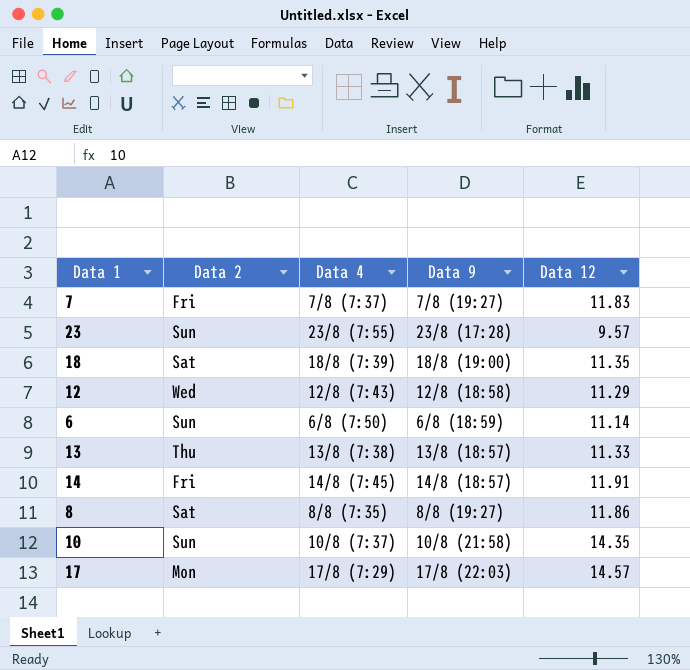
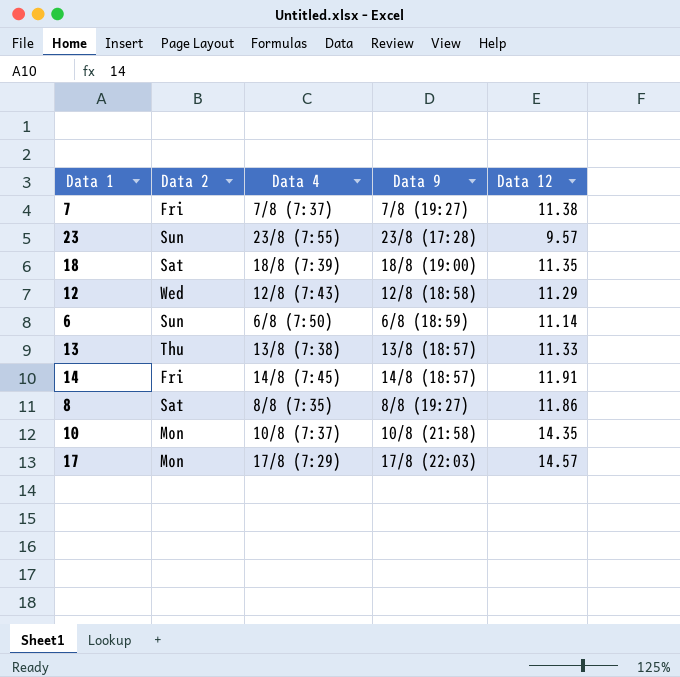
7 | Data 12: 11.83 -> 11.38
10 | Data 2: Sun -> Mon

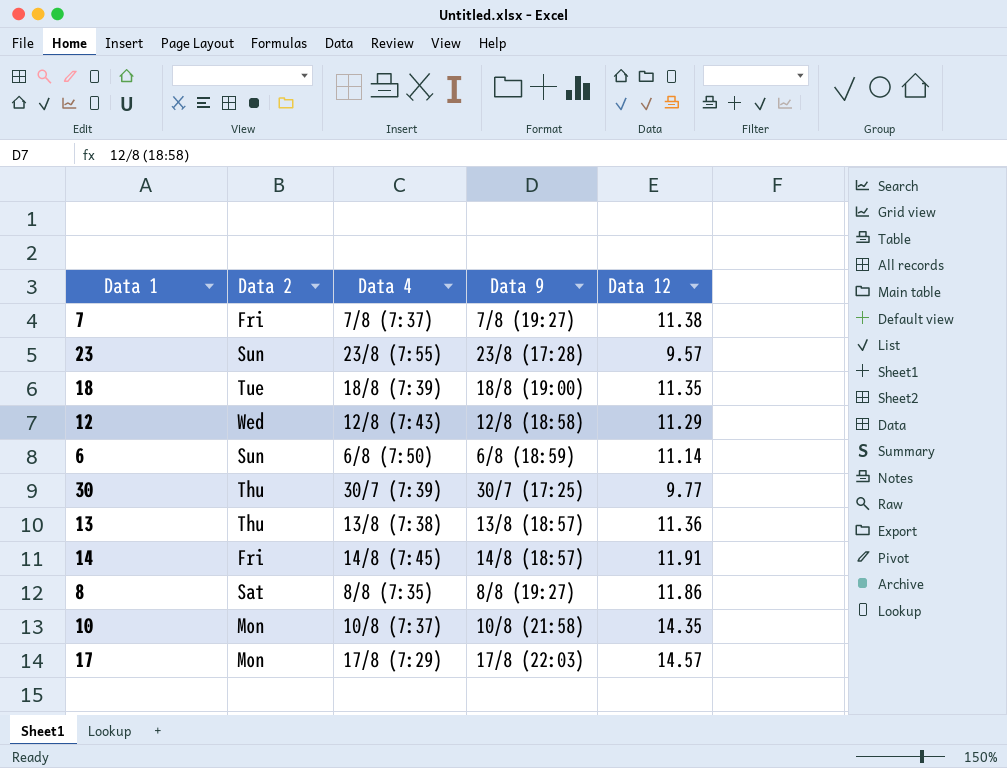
18 | Data 2: Sat -> Tue
row 30: none -> Thu | 30/7 (7:39) | 30/7 (17:25) | 9.77
13 | Data 12: 11.33 -> 11.36

